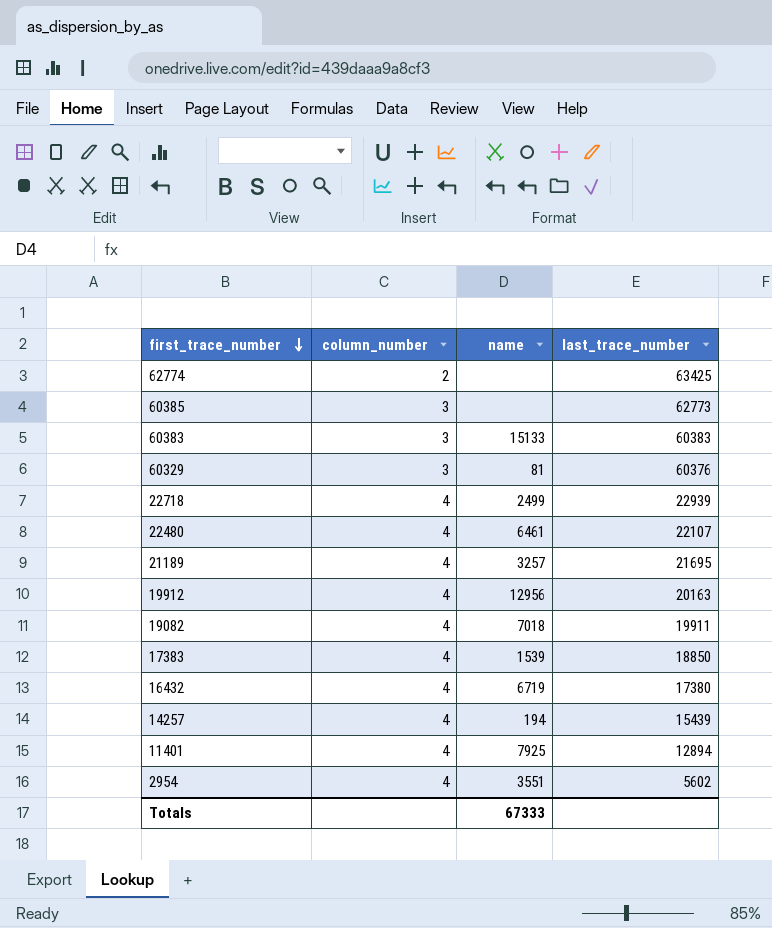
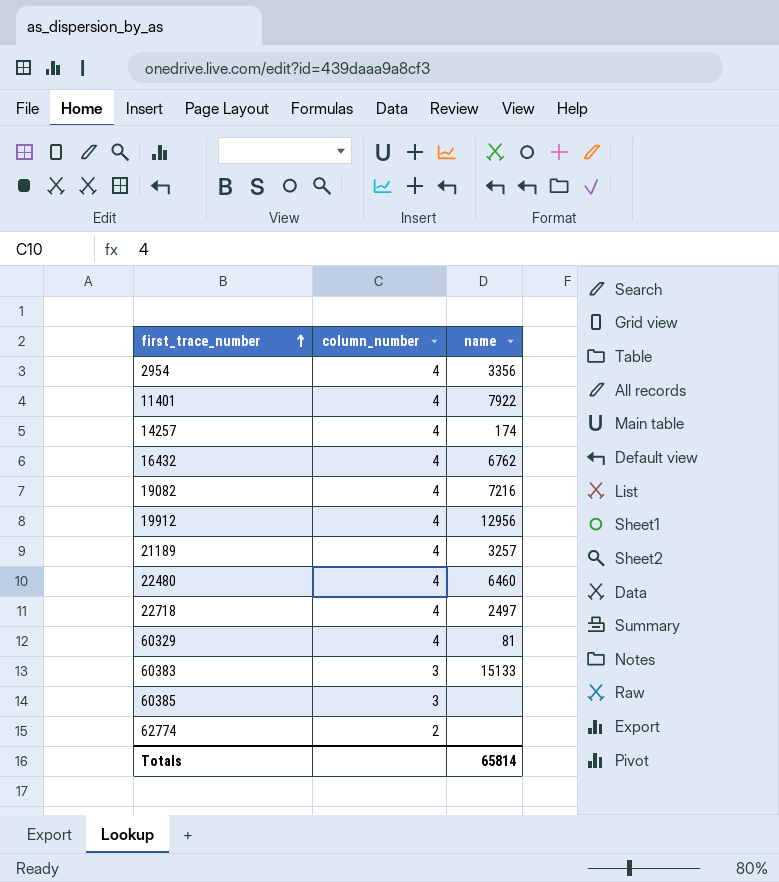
row order: first_trace_number descending -> first_trace_number ascending
column last_trace_number | position: 4 -> none
row 17383: 4 | 1539 | 18850 -> none
2954 | name: 3551 -> 3356
11401 | name: 7925 -> 7922
14257 | name: 194 -> 174
16432 | name: 6719 -> 6762
19082 | name: 7018 -> 7216
22480 | name: 6461 -> 6460
22718 | name: 2499 -> 2497
60329 | column_number: 3 -> 4
Totals | name: 67333 -> 65814

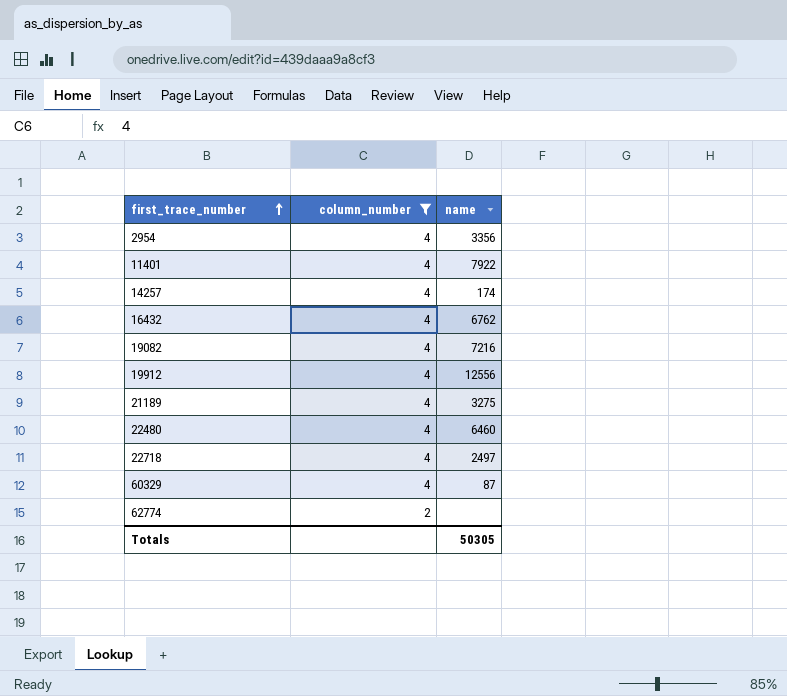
filter: none -> column_number != 3
19912 | name: 12956 -> 12556
21189 | name: 3257 -> 3275
60329 | name: 81 -> 87
Totals | name: 65814 -> 50305

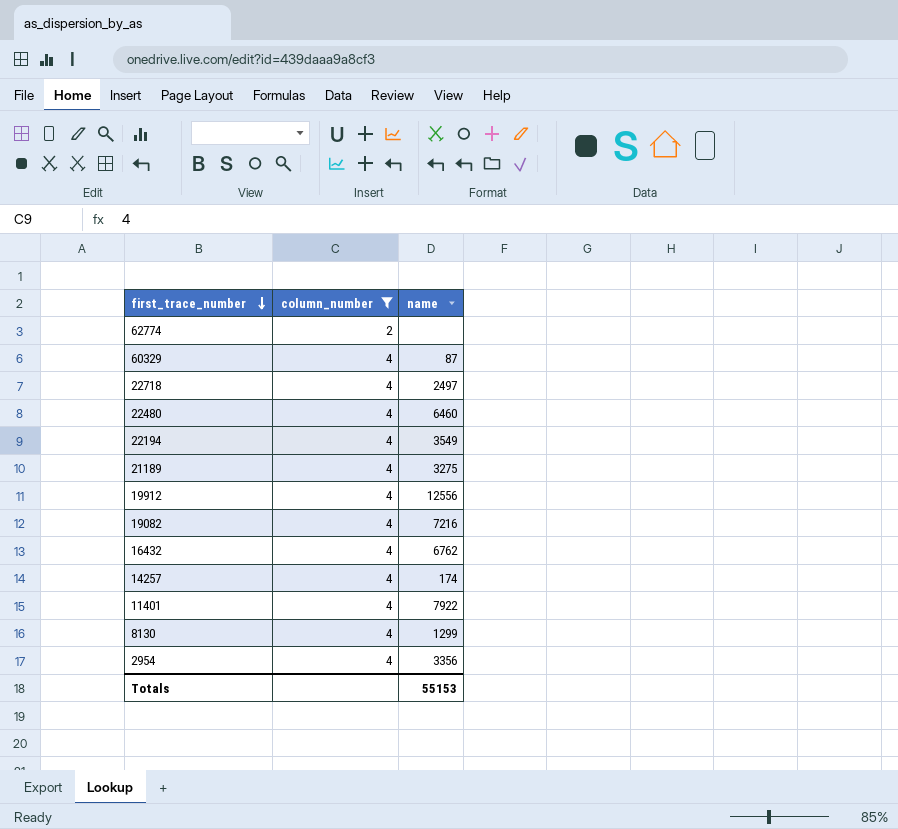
row order: first_trace_number ascending -> first_trace_number descending
row 22194: none -> 4 | 3549
row 8130: none -> 4 | 1299
Totals | name: 50305 -> 55153

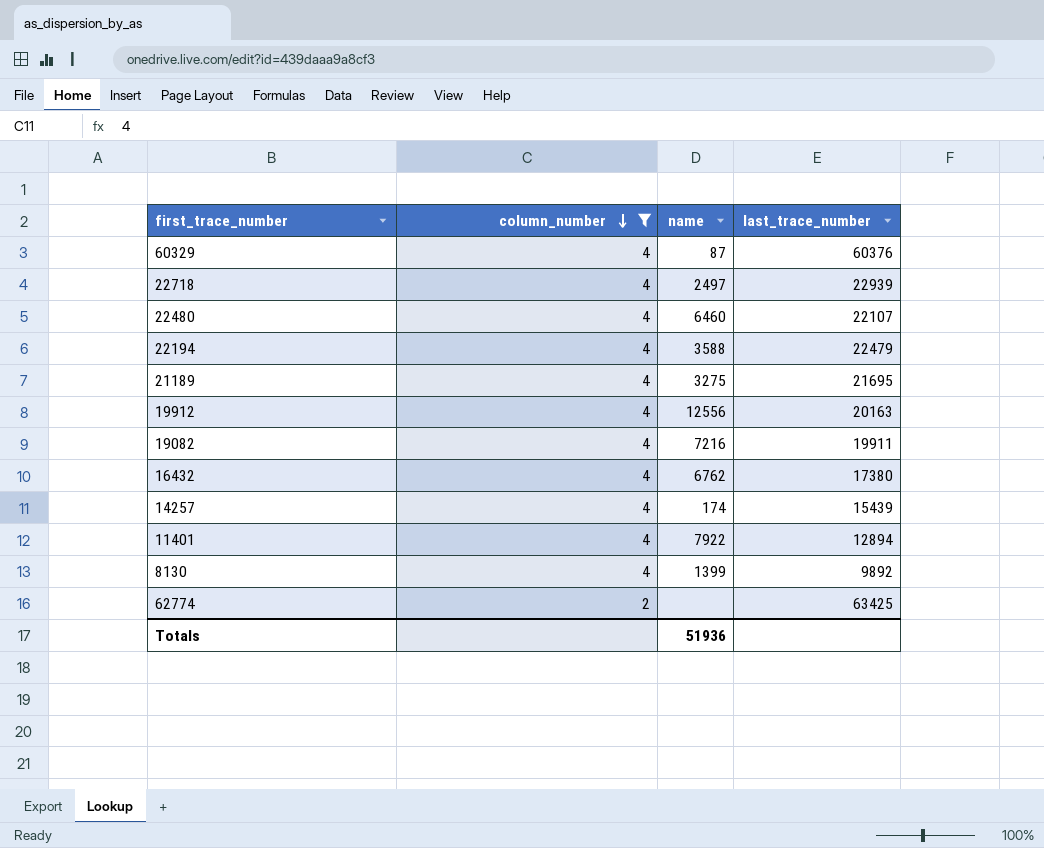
row order: first_trace_number descending -> column_number descending
column last_trace_number | position: none -> 4
row 2954: 4 | 3356 -> none
22194 | name: 3549 -> 3588
8130 | name: 1299 -> 1399
Totals | name: 55153 -> 51936

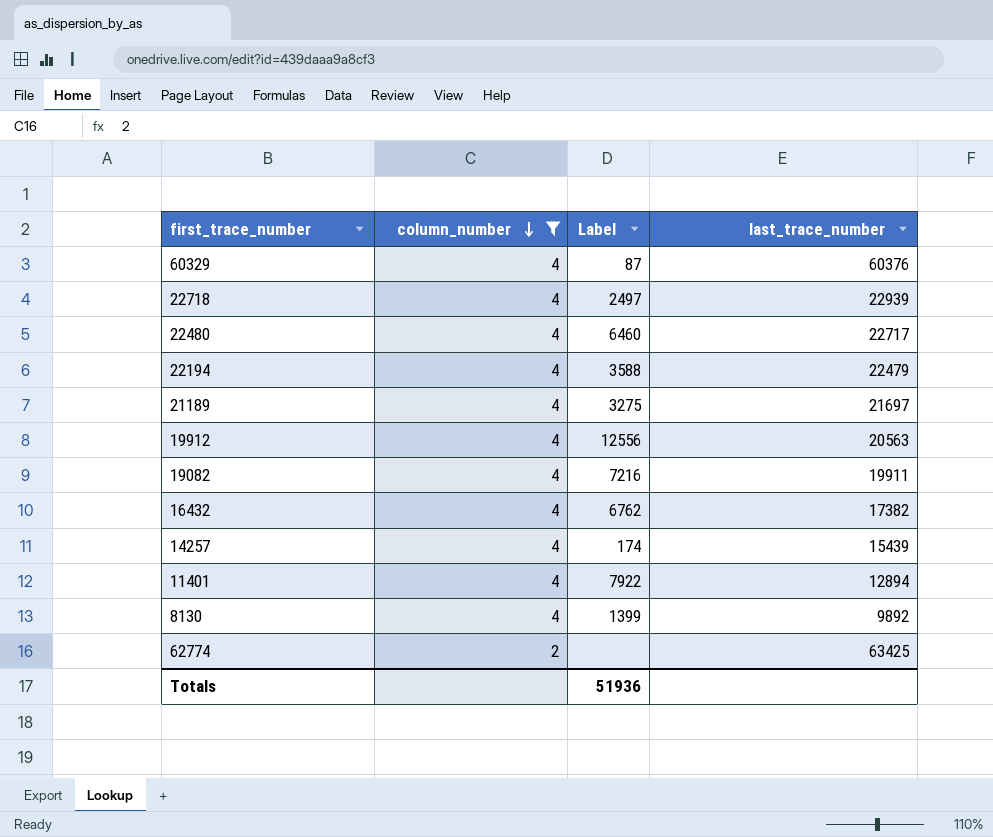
column name: name -> Label
22480 | last_trace_number: 22107 -> 22717
21189 | last_trace_number: 21695 -> 21697
19912 | last_trace_number: 20163 -> 20563
16432 | last_trace_number: 17380 -> 17382

